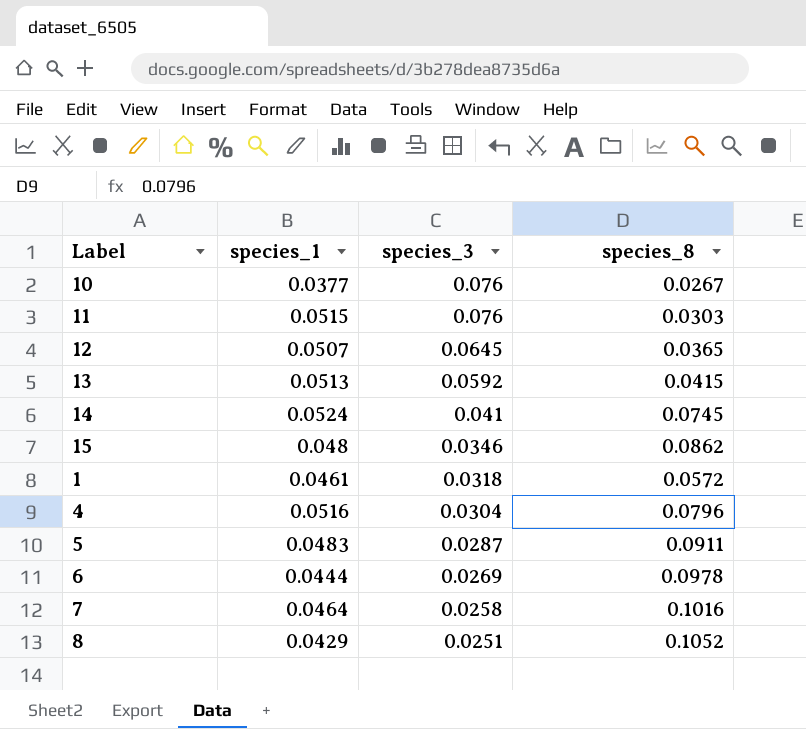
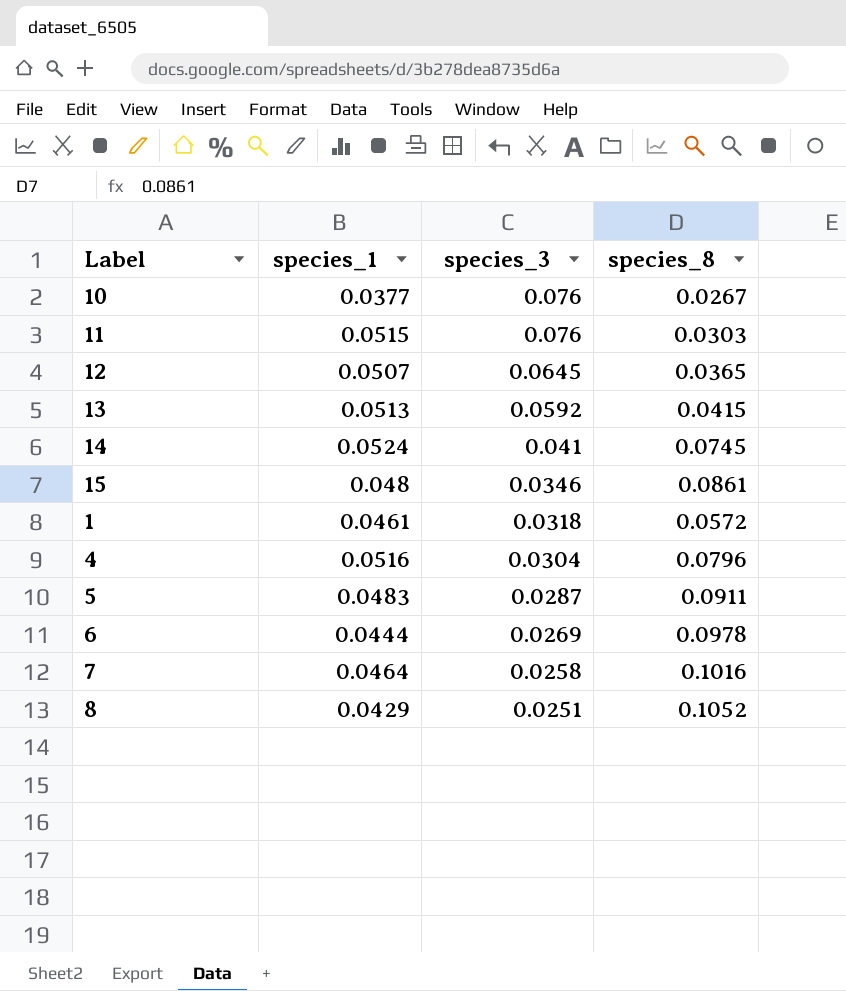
15 | species_8: 0.0862 -> 0.0861

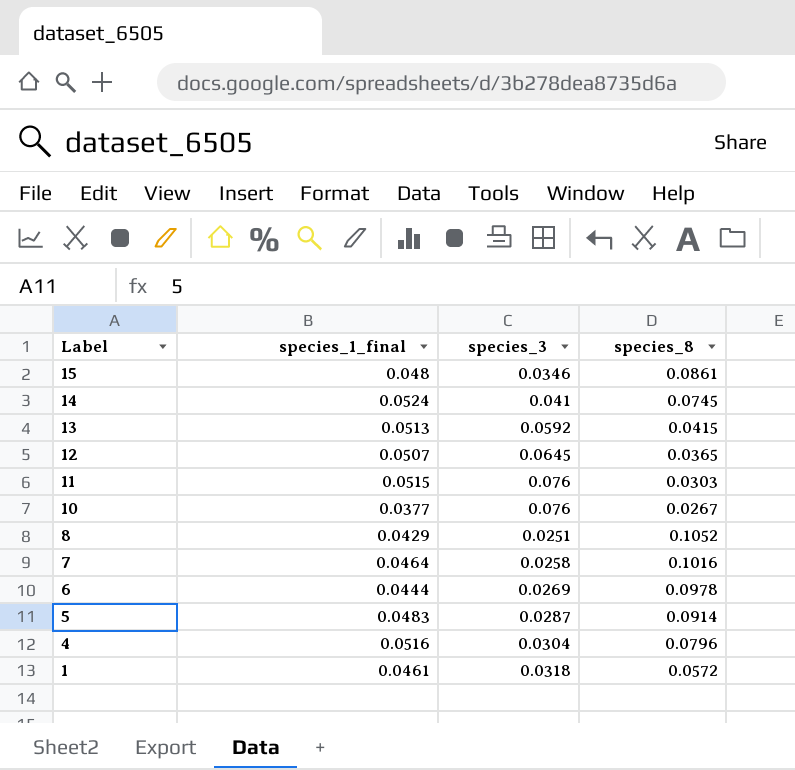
row order: species_3 descending -> Label descending
column name: species_1 -> species_1_final
5 | species_8: 0.0911 -> 0.0914

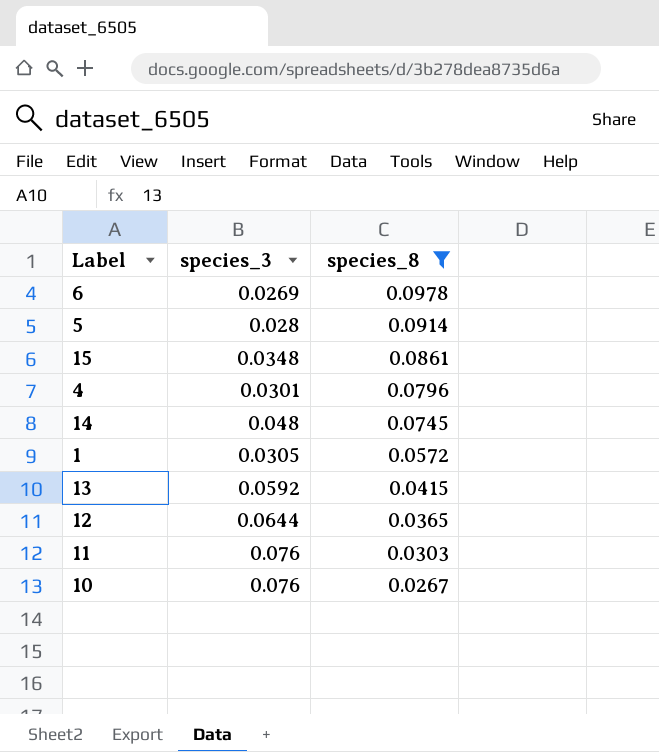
filter: none -> species_8 <= 0.0978
row order: Label descending -> species_8 descending
column species_1_final | position: 2 -> none
5 | species_3: 0.0287 -> 0.028
15 | species_3: 0.0346 -> 0.0348
4 | species_3: 0.0304 -> 0.0301
14 | species_3: 0.041 -> 0.048
1 | species_3: 0.0318 -> 0.0305
12 | species_3: 0.0645 -> 0.0644

